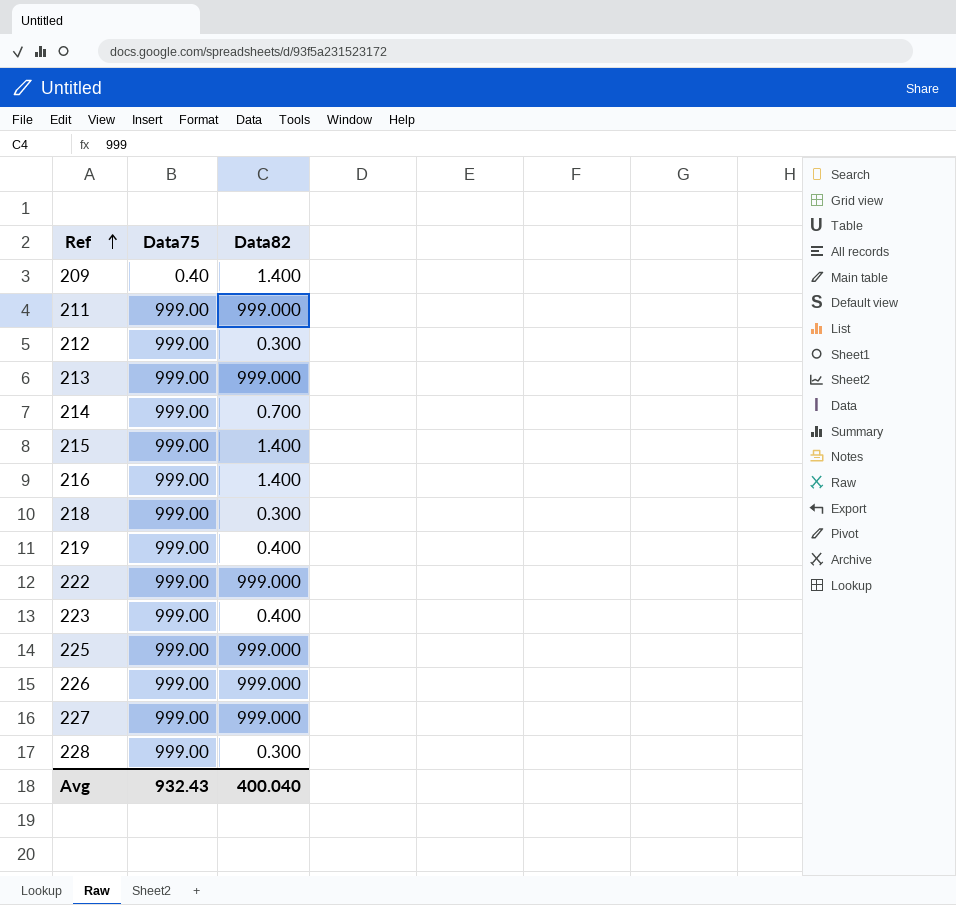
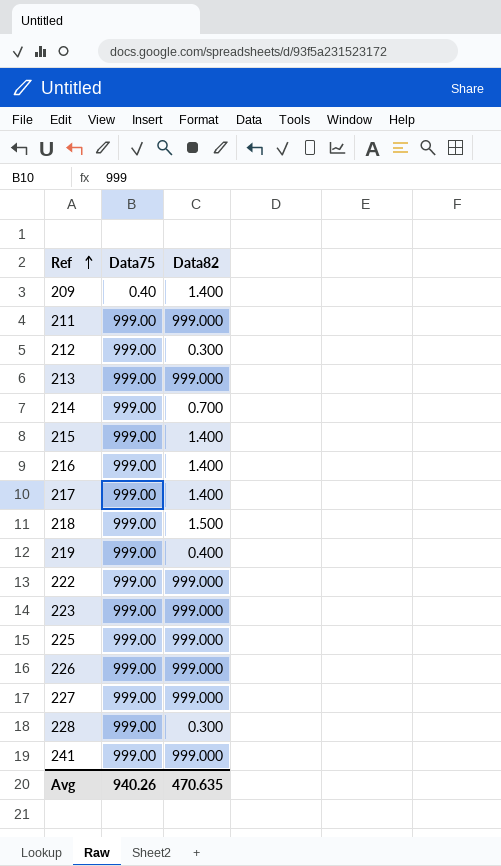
row 217: none -> 999.00 | 1.400
218 | Data82: 0.300 -> 1.500
223 | Data82: 0.400 -> 999.000
row 241: none -> 999.00 | 999.000
Avg | Data75: 932.43 -> 940.26
Avg | Data82: 400.040 -> 470.635

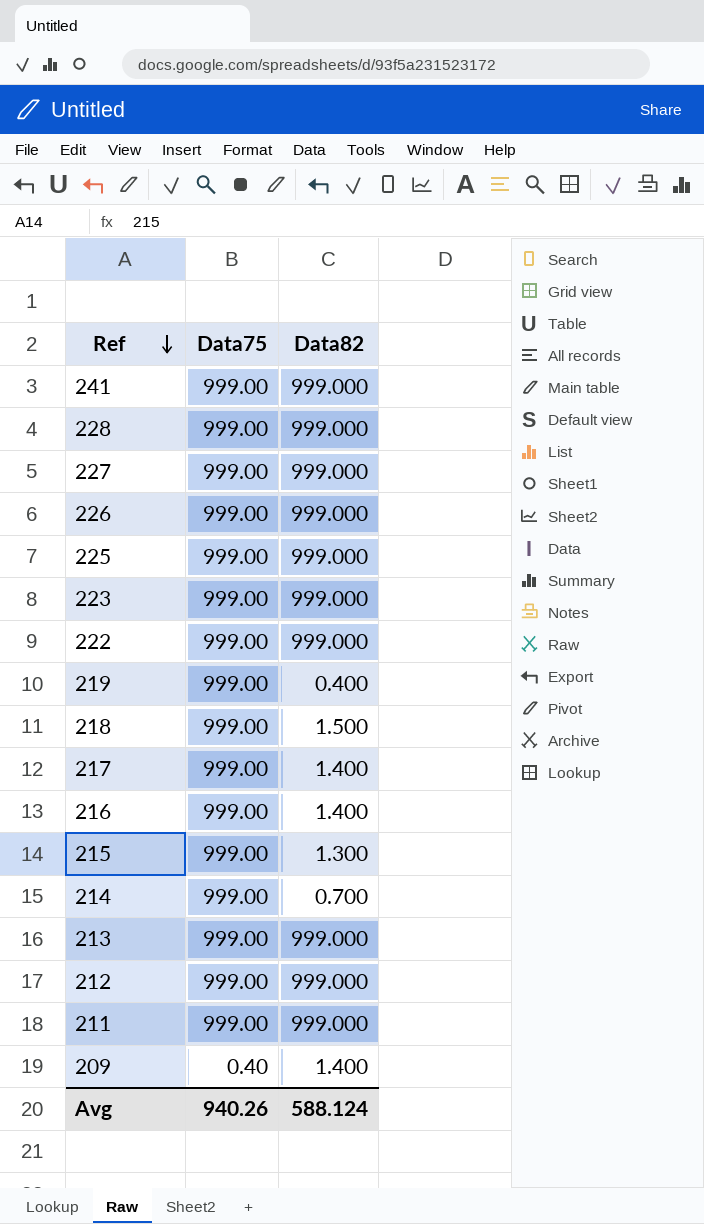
row order: Ref ascending -> Ref descending
228 | Data82: 0.300 -> 999.000
215 | Data82: 1.400 -> 1.300
212 | Data82: 0.300 -> 999.000
Avg | Data82: 470.635 -> 588.124

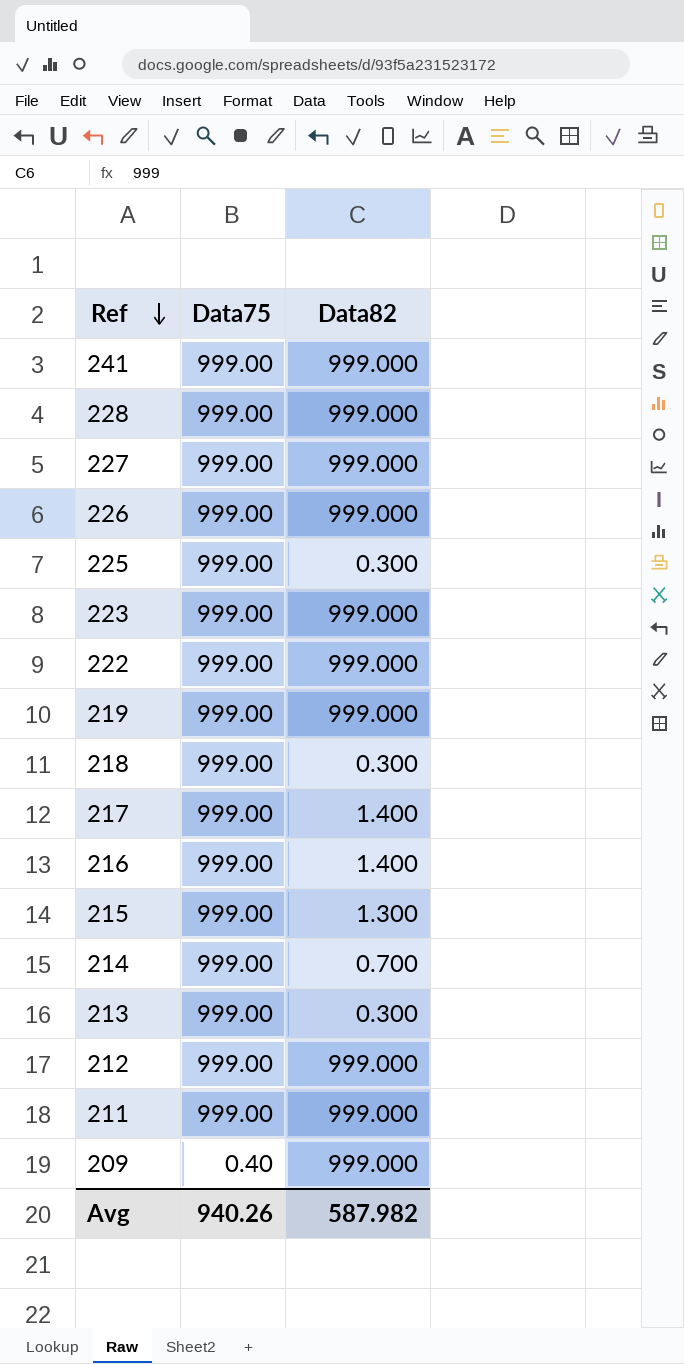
225 | Data82: 999.000 -> 0.300
219 | Data82: 0.400 -> 999.000
218 | Data82: 1.500 -> 0.300
213 | Data82: 999.000 -> 0.300
209 | Data82: 1.400 -> 999.000
Avg | Data82: 588.124 -> 587.982

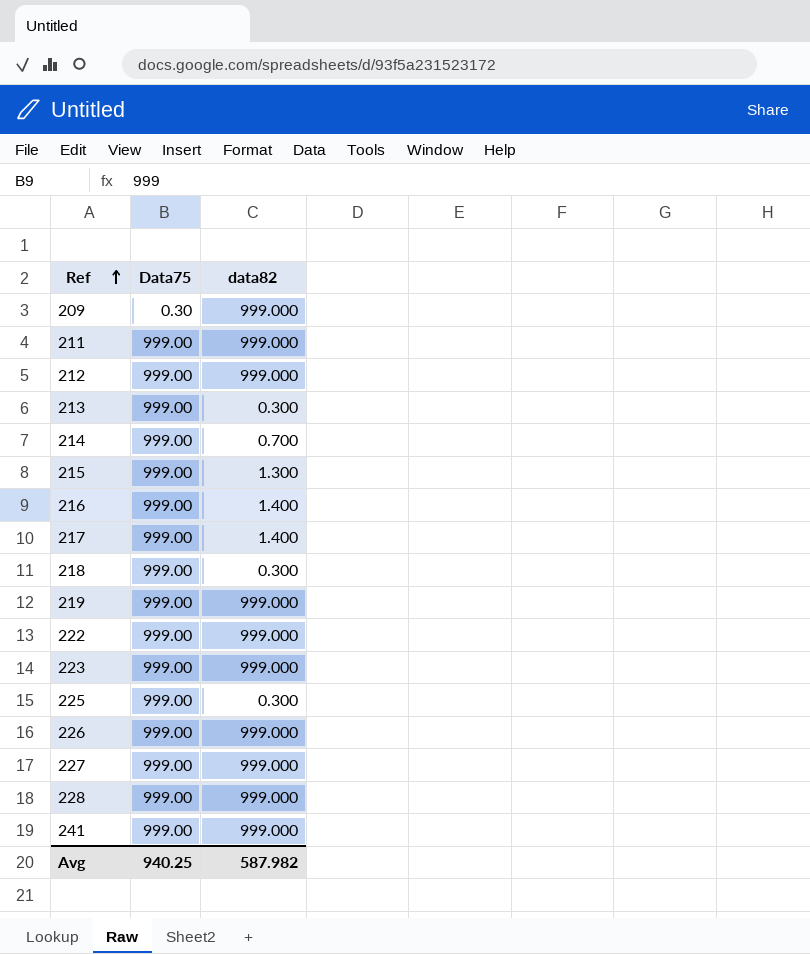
row order: Ref descending -> Ref ascending
column name: Data82 -> data82
209 | Data75: 0.40 -> 0.30
Avg | Data75: 940.26 -> 940.25

